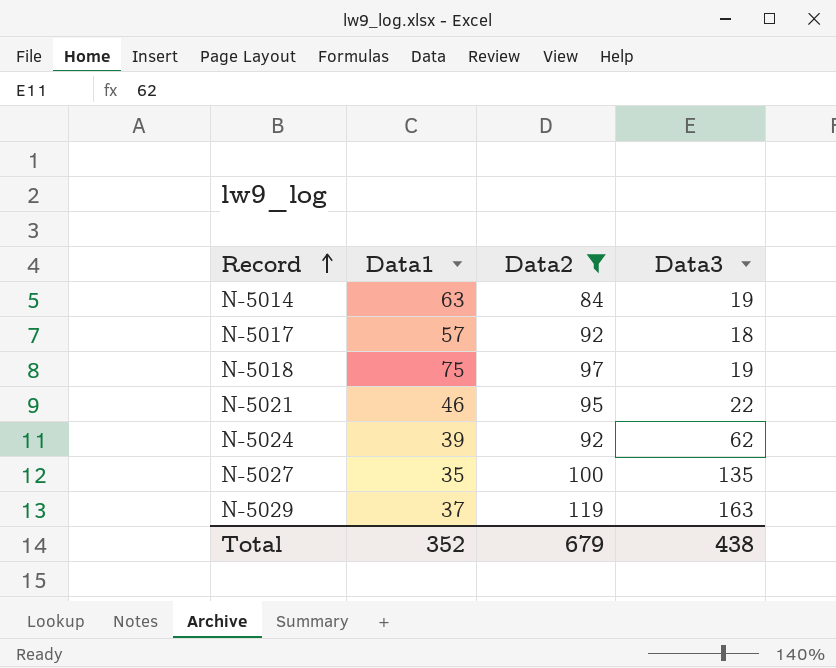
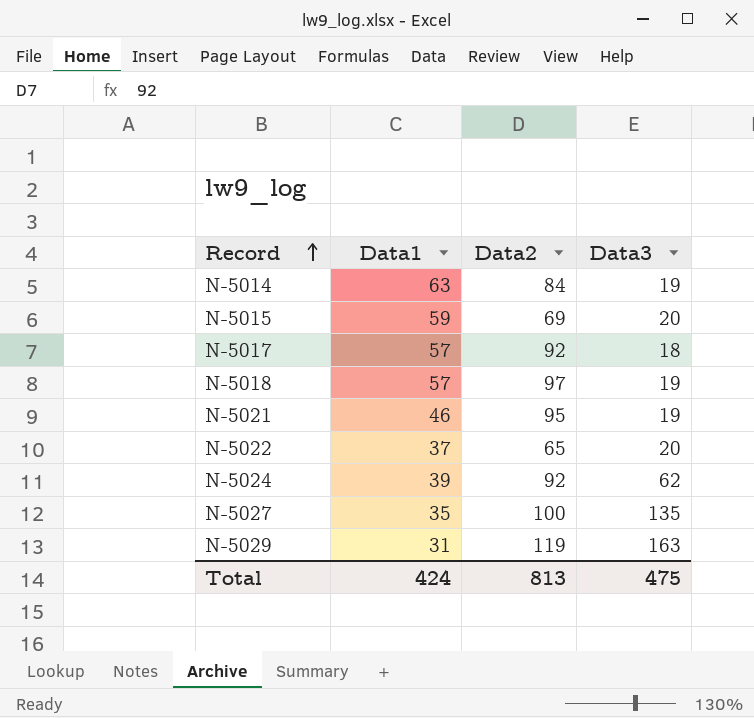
filter: Data2 >= 84 -> none
N-5018 | Data1: 75 -> 57
N-5021 | Data3: 22 -> 19
N-5029 | Data1: 37 -> 31
Total | Data1: 352 -> 424
Total | Data2: 679 -> 813
Total | Data3: 438 -> 475

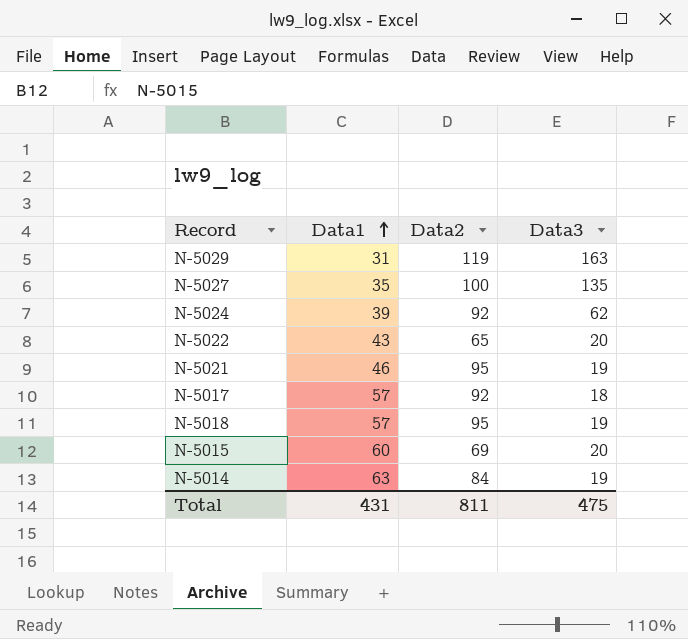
row order: Record ascending -> Data1 ascending
N-5022 | Data1: 37 -> 43
N-5018 | Data2: 97 -> 95
N-5015 | Data1: 59 -> 60
Total | Data1: 424 -> 431
Total | Data2: 813 -> 811

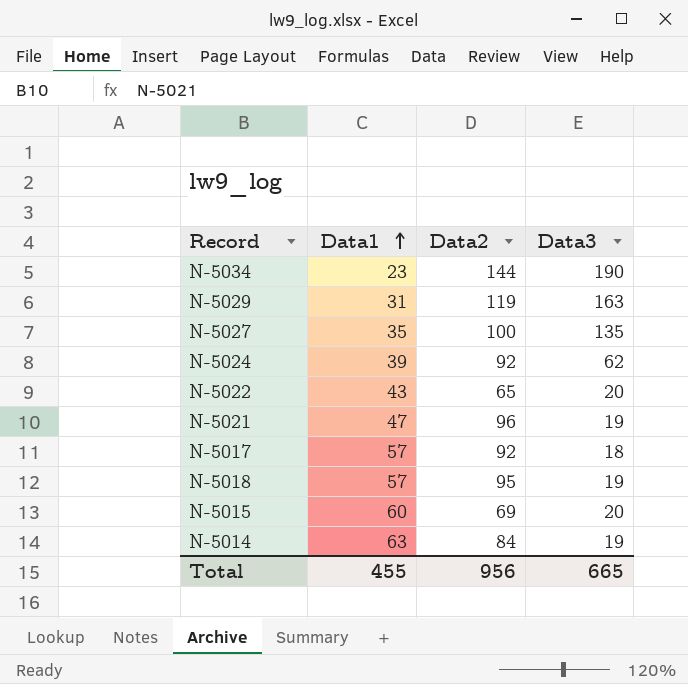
row N-5034: none -> 23 | 144 | 190
N-5021 | Data1: 46 -> 47
N-5021 | Data2: 95 -> 96
Total | Data1: 431 -> 455
Total | Data2: 811 -> 956
Total | Data3: 475 -> 665

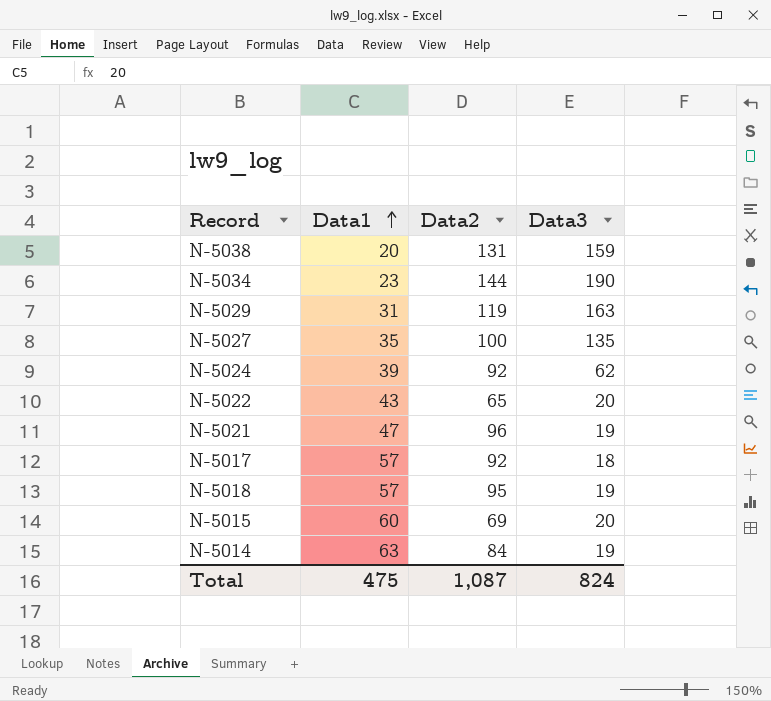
row N-5038: none -> 20 | 131 | 159
Total | Data1: 455 -> 475
Total | Data2: 956 -> 1,087
Total | Data3: 665 -> 824

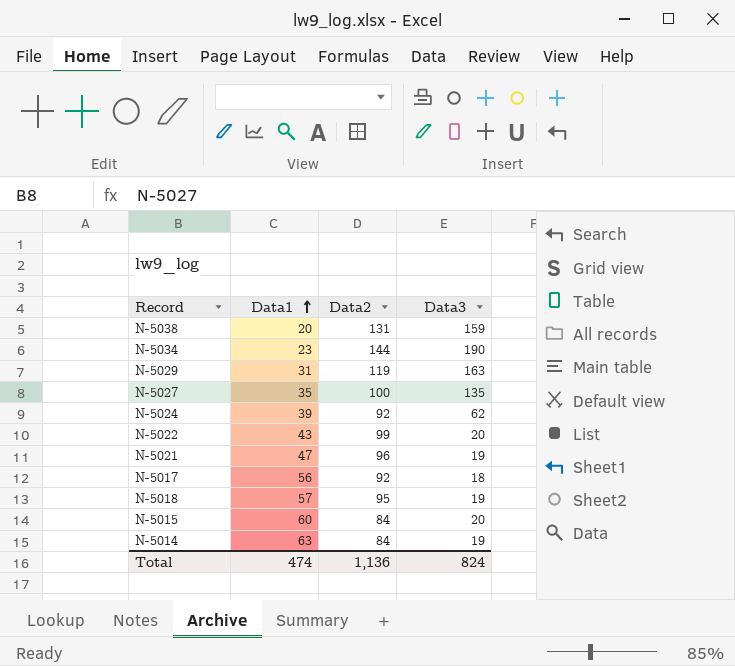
N-5022 | Data2: 65 -> 99
N-5017 | Data1: 57 -> 56
N-5015 | Data2: 69 -> 84
Total | Data1: 475 -> 474
Total | Data2: 1,087 -> 1,136

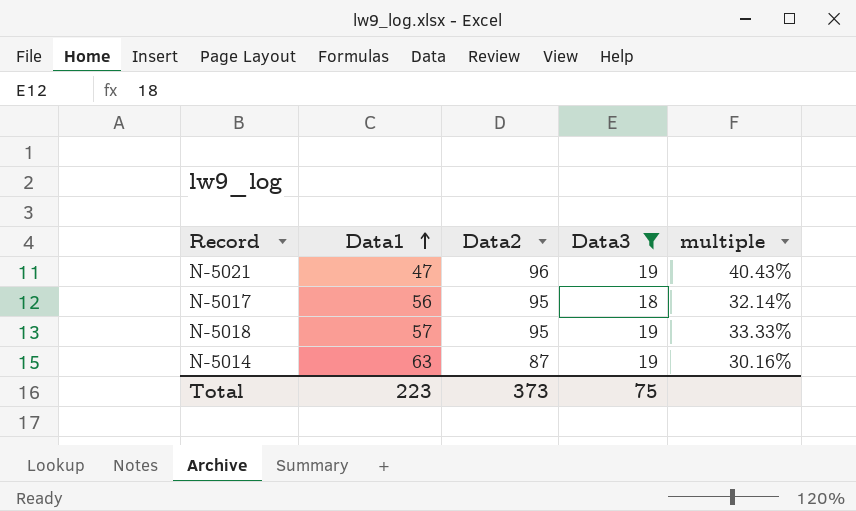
filter: none -> Data3 <= 19
column multiple | formula: none -> [Data3] / [Data1]
N-5017 | Data2: 92 -> 95
N-5014 | Data2: 84 -> 87
Total | Data1: 474 -> 223
Total | Data2: 1,136 -> 373
Total | Data3: 824 -> 75

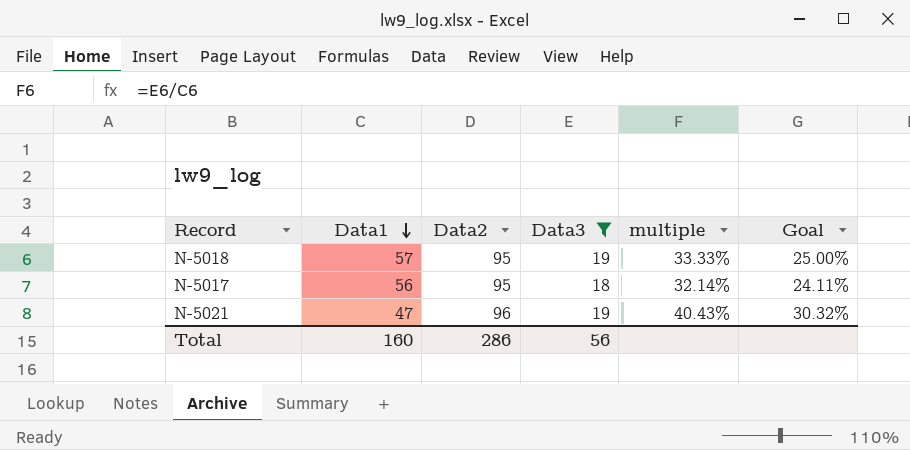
row order: Data1 ascending -> Data1 descending
column Goal | formula: none -> [multiple] * 0.75
row N-5014: 63 | 87 | 19 | 30.16% -> none
Total | Data1: 223 -> 160
Total | Data2: 373 -> 286
Total | Data3: 75 -> 56

